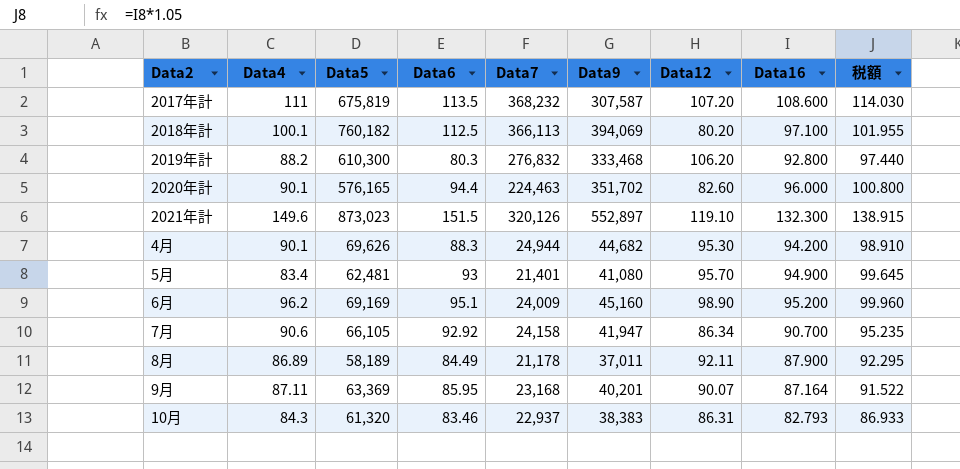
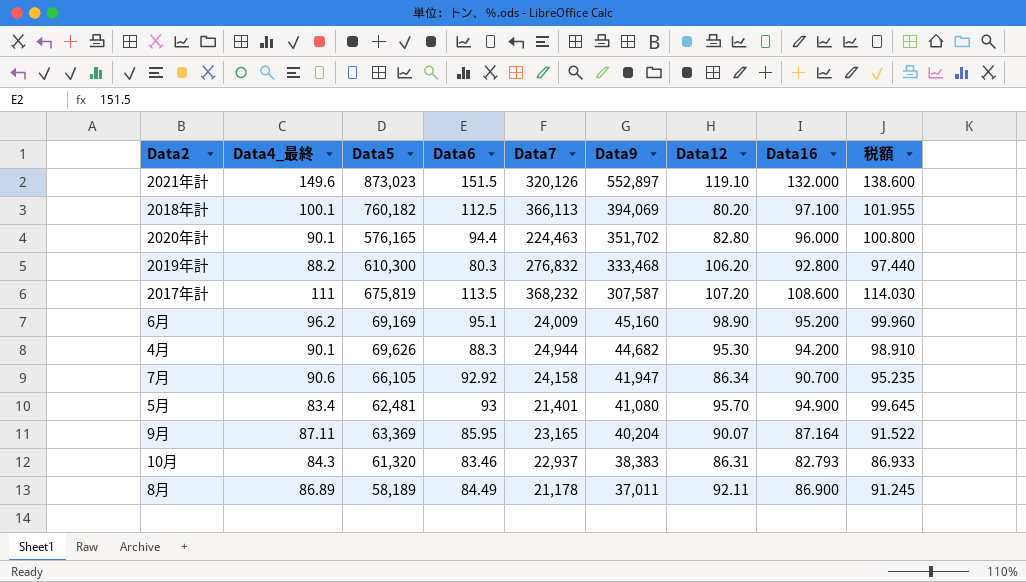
row order: none -> Data9 descending
column name: Data4 -> Data4_最終
2021年計 | Data16: 132.300 -> 132.000
2021年計 | 税額: 138.915 -> 138.600
2020年計 | Data12: 82.60 -> 82.80
9月 | Data7: 23,168 -> 23,165
9月 | Data9: 40,201 -> 40,204
8月 | Data16: 87.900 -> 86.900
8月 | 税額: 92.295 -> 91.245

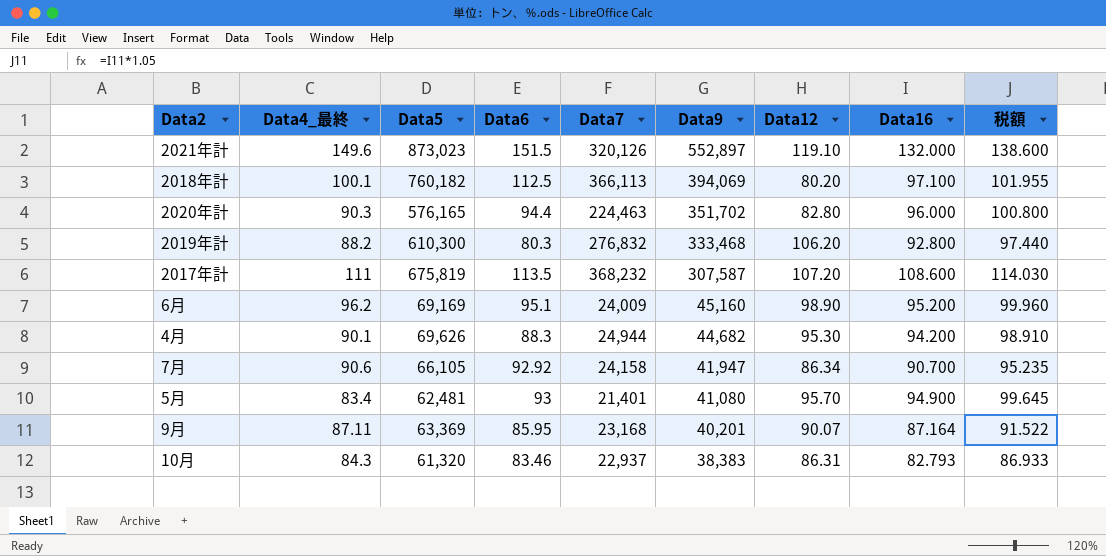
row 8月: 86.89 | 58,189 | 84.49 | 21,178 | 37,011 | 92.11 | 86.900 | 91.245 -> none
2020年計 | Data4_最終: 90.1 -> 90.3
9月 | Data7: 23,165 -> 23,168
9月 | Data9: 40,204 -> 40,201

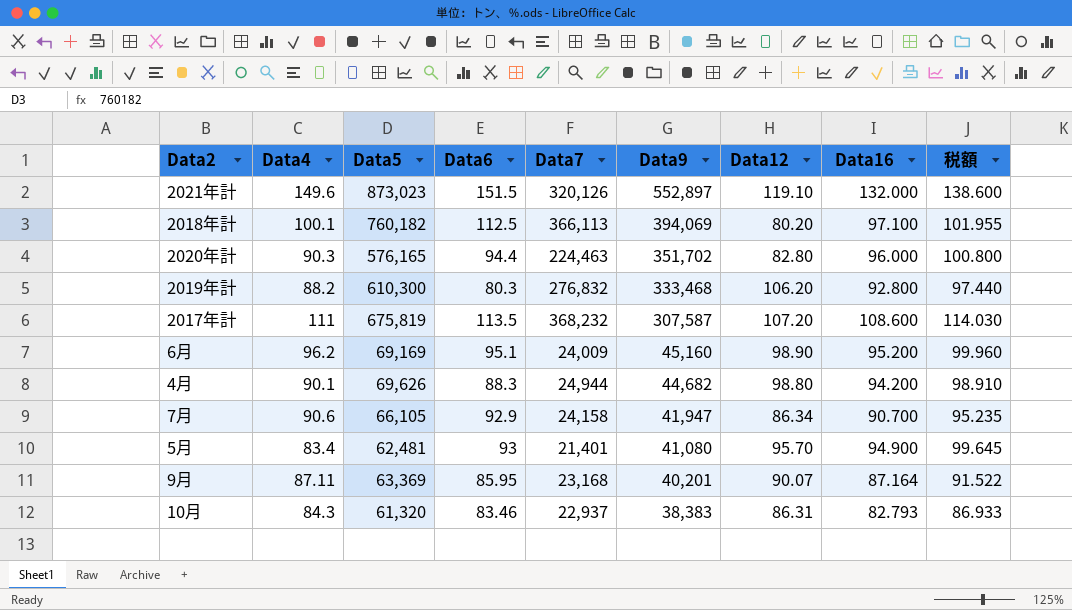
column name: Data4_最終 -> Data4
4月 | Data12: 95.30 -> 98.80
7月 | Data6: 92.92 -> 92.9

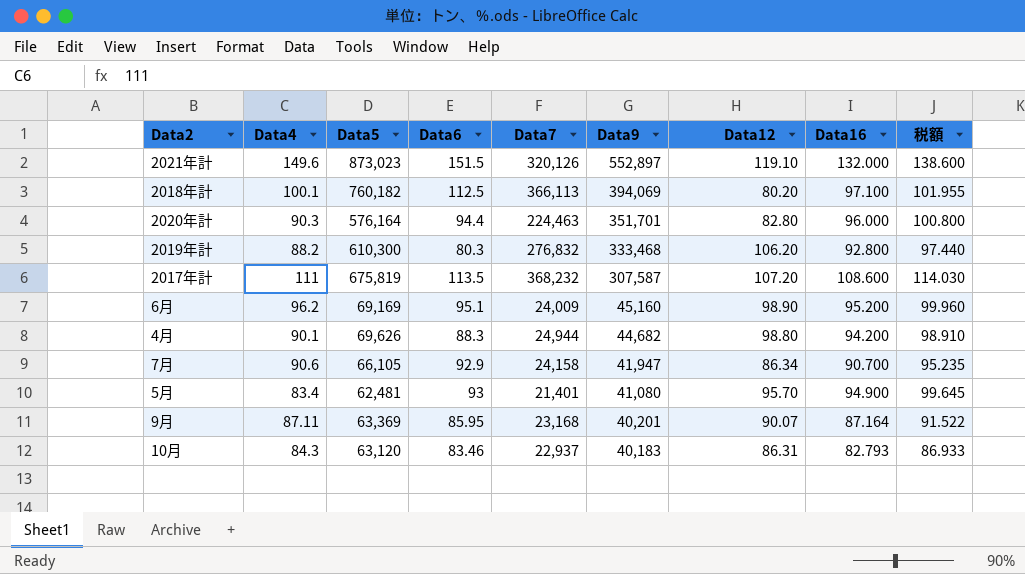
2020年計 | Data5: 576,165 -> 576,164
2020年計 | Data9: 351,702 -> 351,701
10月 | Data5: 61,320 -> 63,120
10月 | Data9: 38,383 -> 40,183

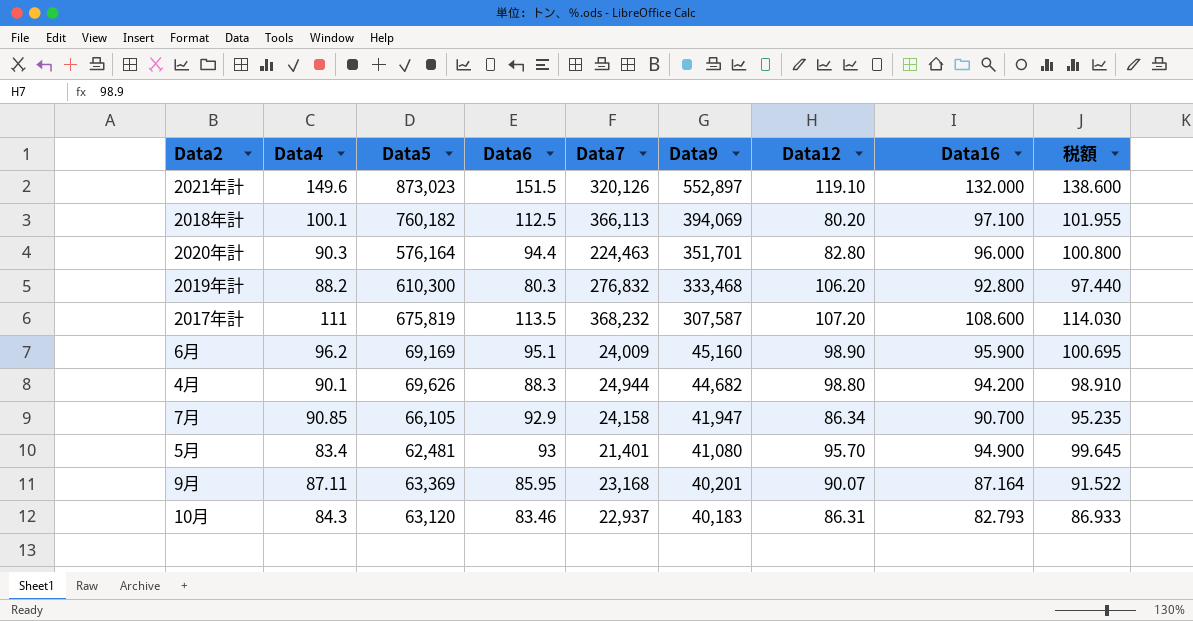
6月 | Data16: 95.200 -> 95.900
6月 | 税額: 99.960 -> 100.695
7月 | Data4: 90.6 -> 90.85

